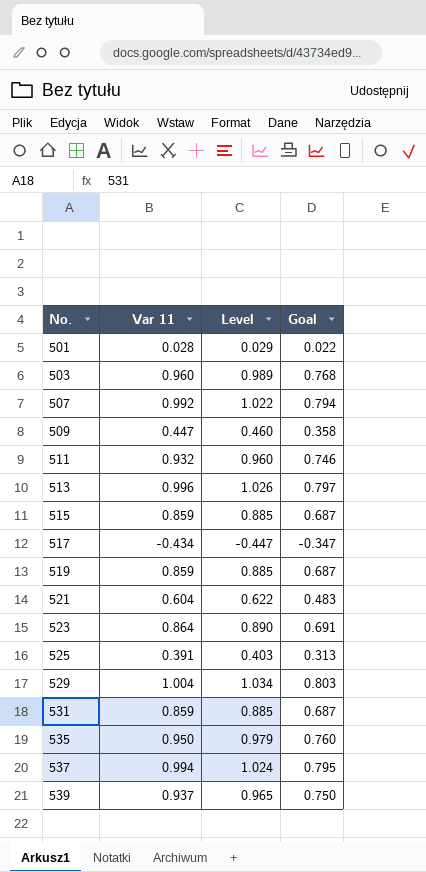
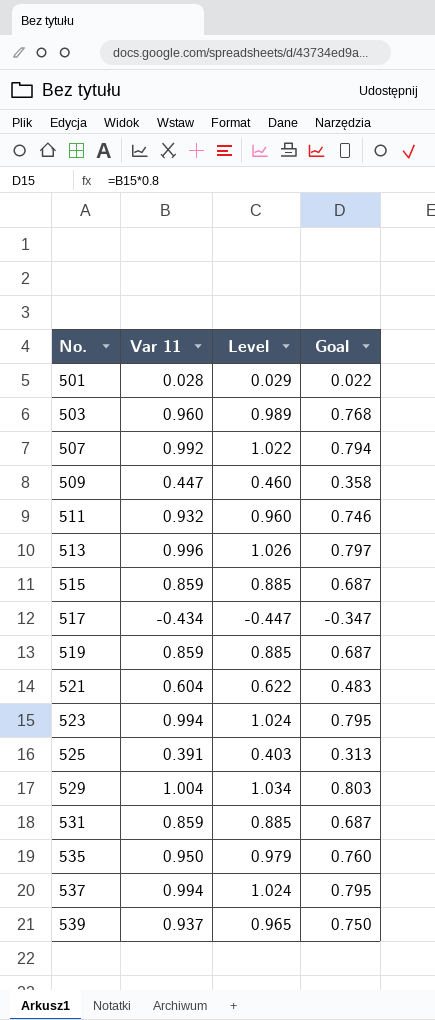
523 | Var 11: 0.864 -> 0.994
523 | Level: 0.890 -> 1.024
523 | Goal: 0.691 -> 0.795

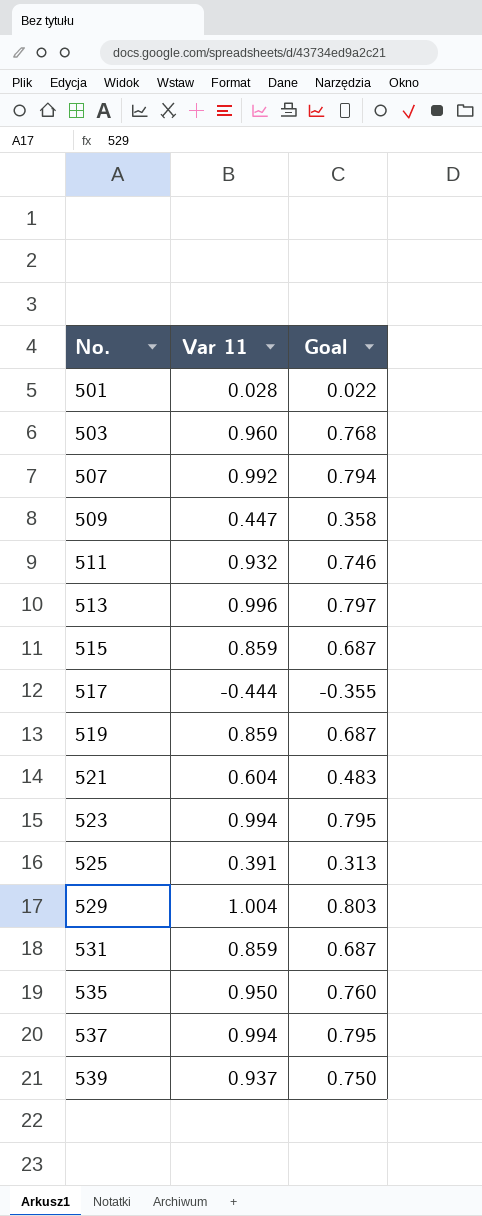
column Level | formula: [Var 11] * 1.03 -> none
517 | Var 11: -0.434 -> -0.444
517 | Goal: -0.347 -> -0.355

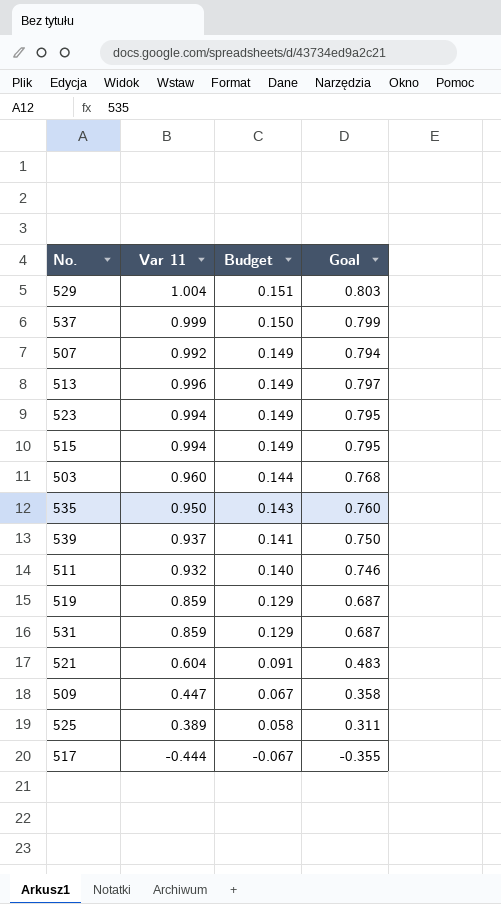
row order: No. ascending -> Budget descending
column Budget | formula: none -> [Var 11] * 0.15
row 501: 0.028 | 0.022 -> none
537 | Var 11: 0.994 -> 0.999
537 | Goal: 0.795 -> 0.799
515 | Var 11: 0.859 -> 0.994
515 | Goal: 0.687 -> 0.795
525 | Var 11: 0.391 -> 0.389
525 | Goal: 0.313 -> 0.311

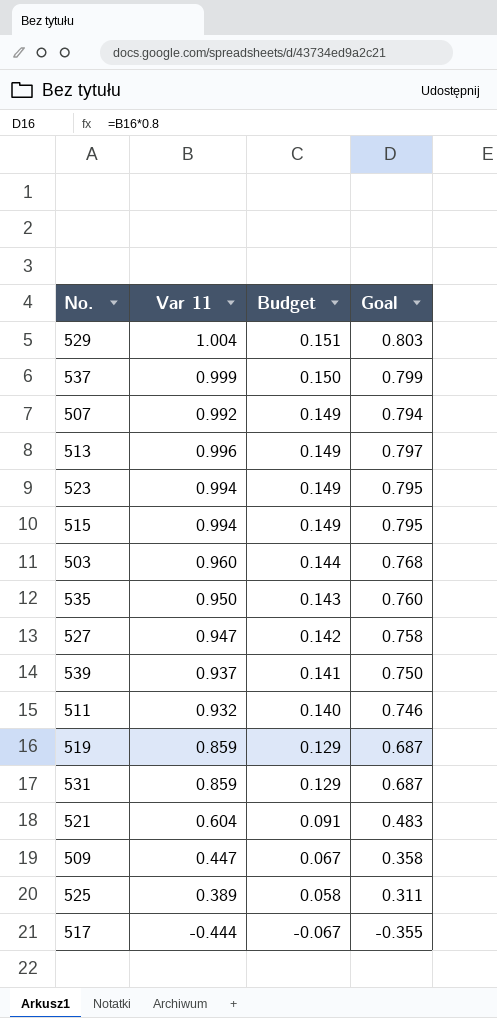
row 527: none -> 0.947 | 0.142 | 0.758

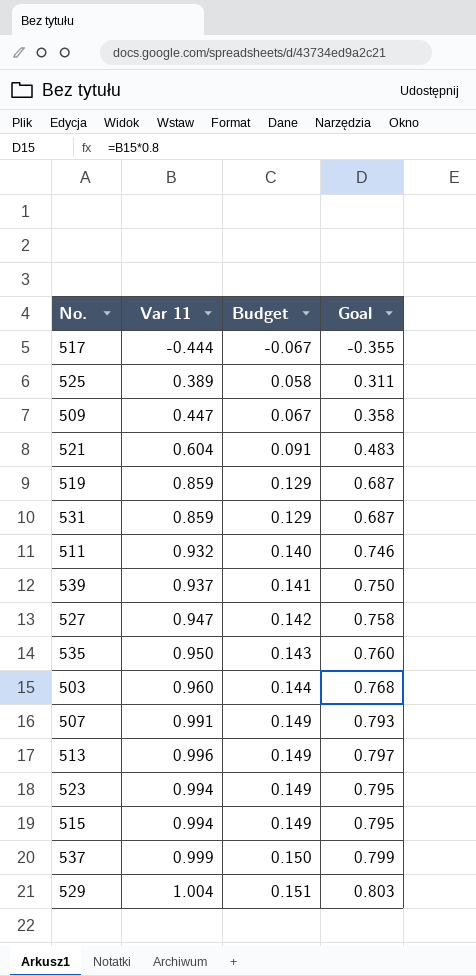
row order: Budget descending -> Budget ascending
507 | Var 11: 0.992 -> 0.991
507 | Goal: 0.794 -> 0.793

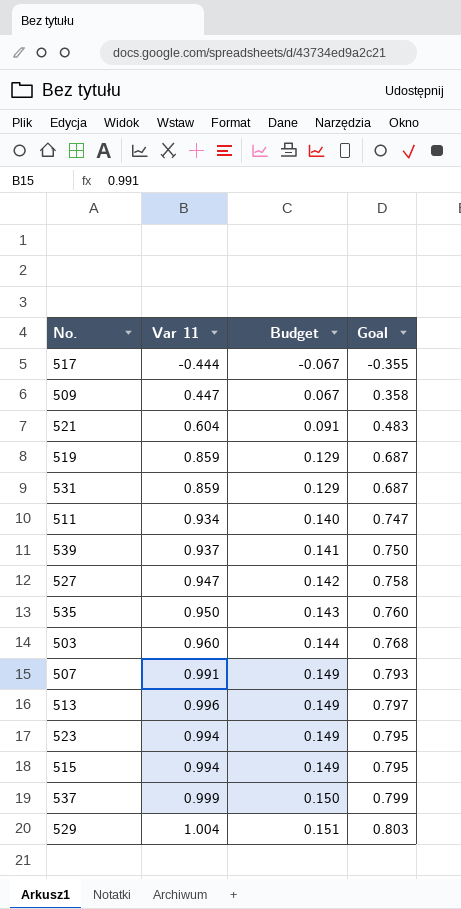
row 525: 0.389 | 0.058 | 0.311 -> none
511 | Var 11: 0.932 -> 0.934
511 | Goal: 0.746 -> 0.747

